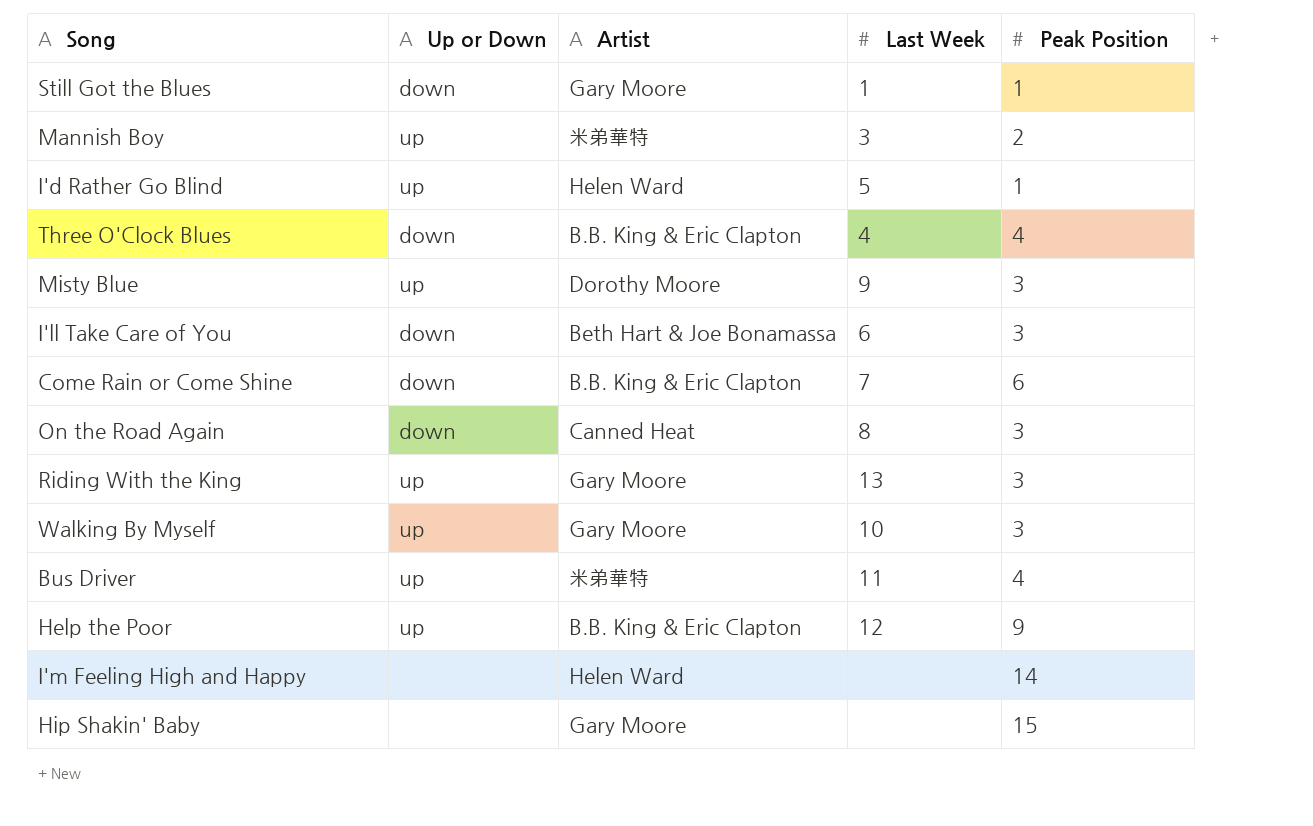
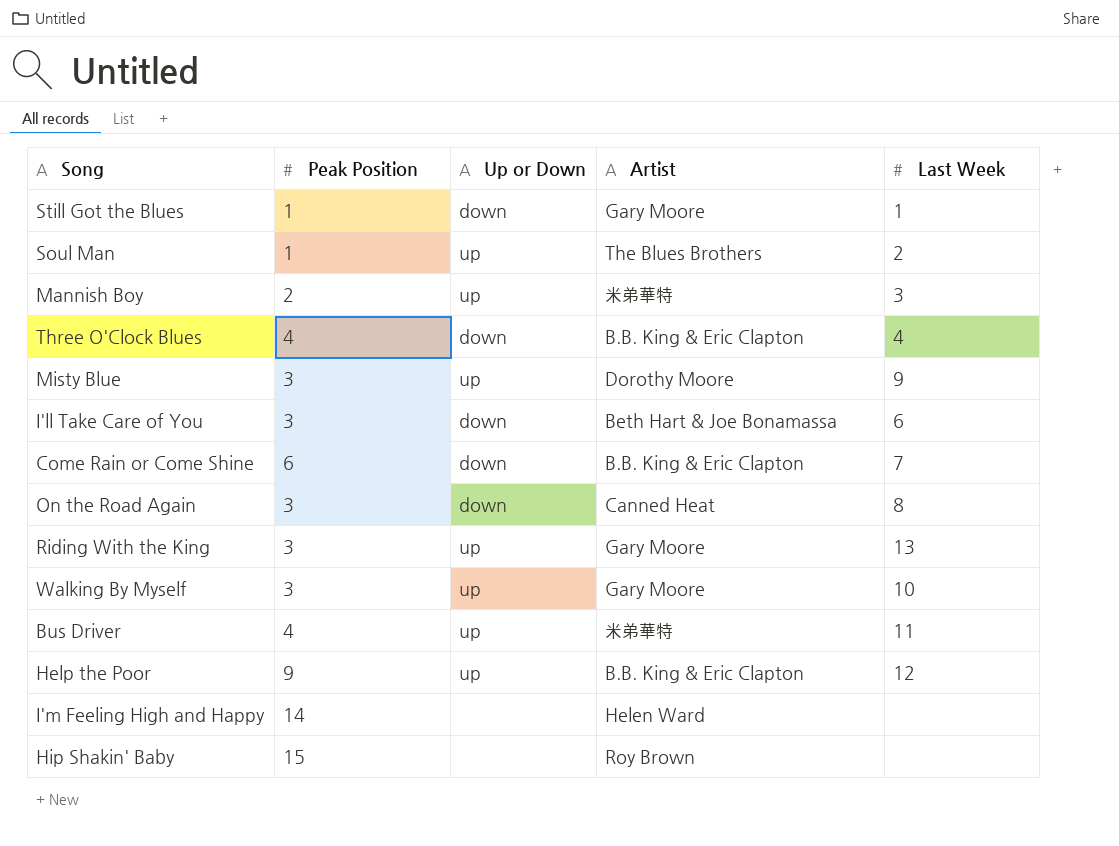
column Peak Position | position: 5 -> 2
row I'd Rather Go Blind: up | Helen Ward | 5 | 1 -> none
row Soul Man: none -> 1 | up | The Blues Brothers | 2
Hip Shakin' Baby | Artist: Gary Moore -> Roy Brown

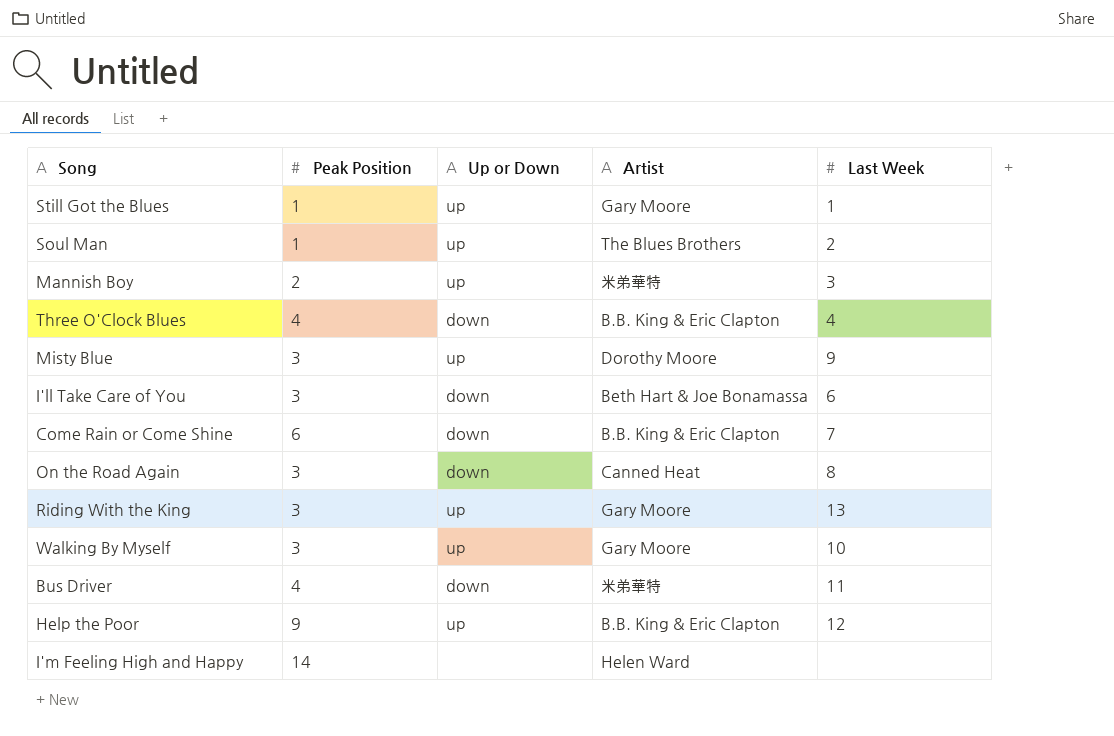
row Hip Shakin' Baby: 15 | none | Roy Brown | none -> none
Still Got the Blues | Up or Down: down -> up
Bus Driver | Up or Down: up -> down

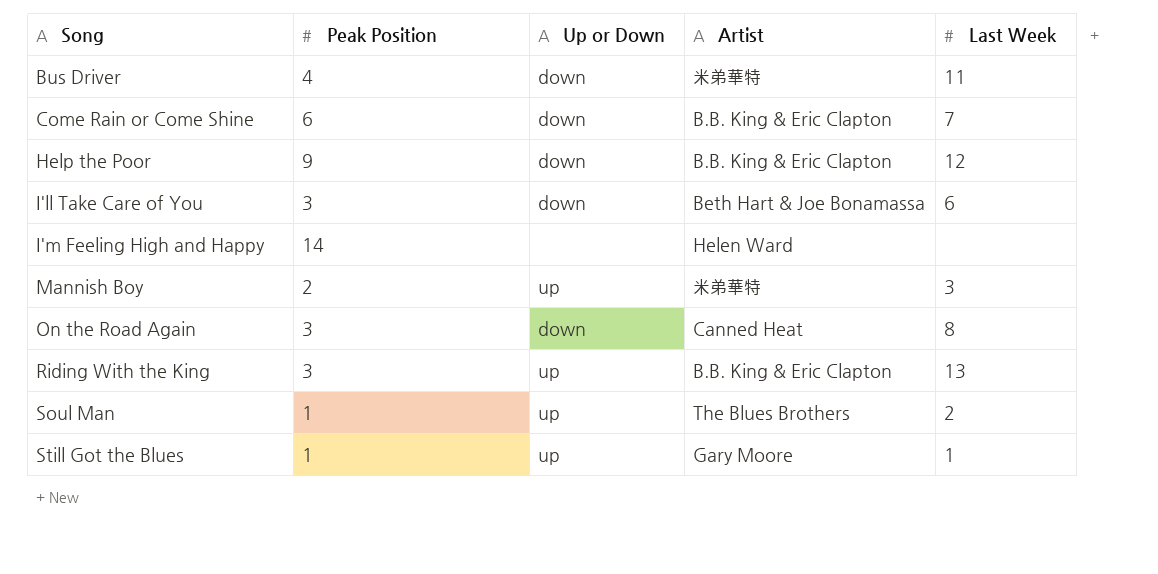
row order: none -> Song ascending
row Three O'Clock Blues: 4 | down | B.B. King & Eric Clapton | 4 -> none
row Misty Blue: 3 | up | Dorothy Moore | 9 -> none
row Walking By Myself: 3 | up | Gary Moore | 10 -> none
Help the Poor | Up or Down: up -> down
Riding With the King | Artist: Gary Moore -> B.B. King & Eric Clapton

